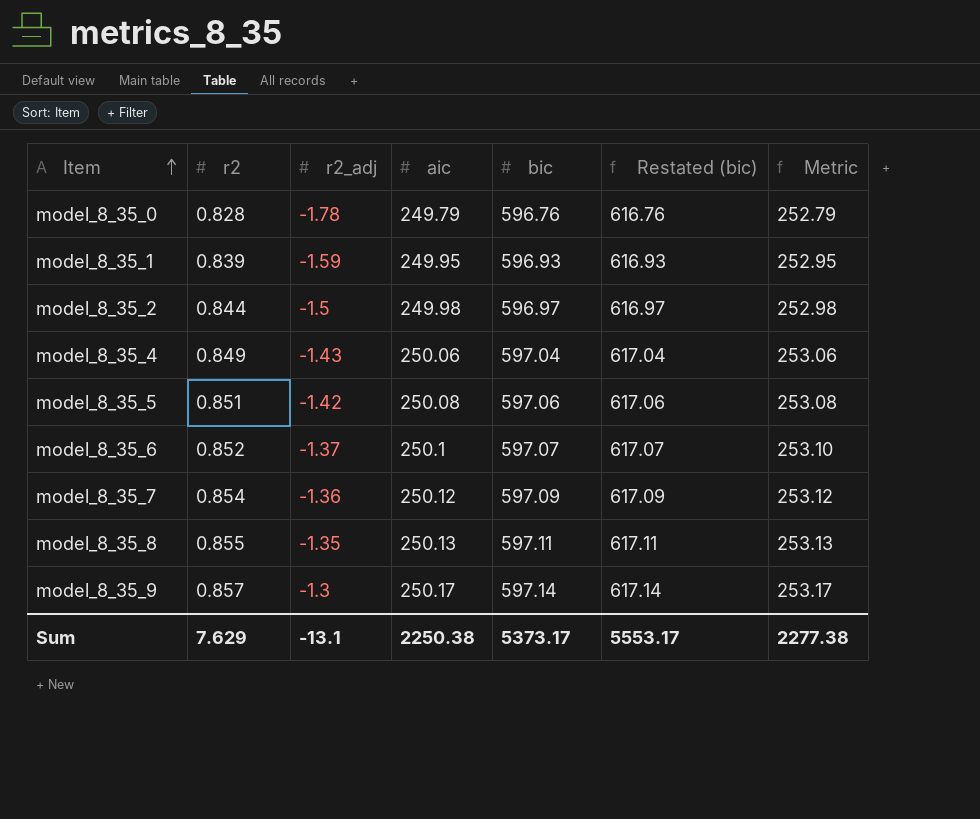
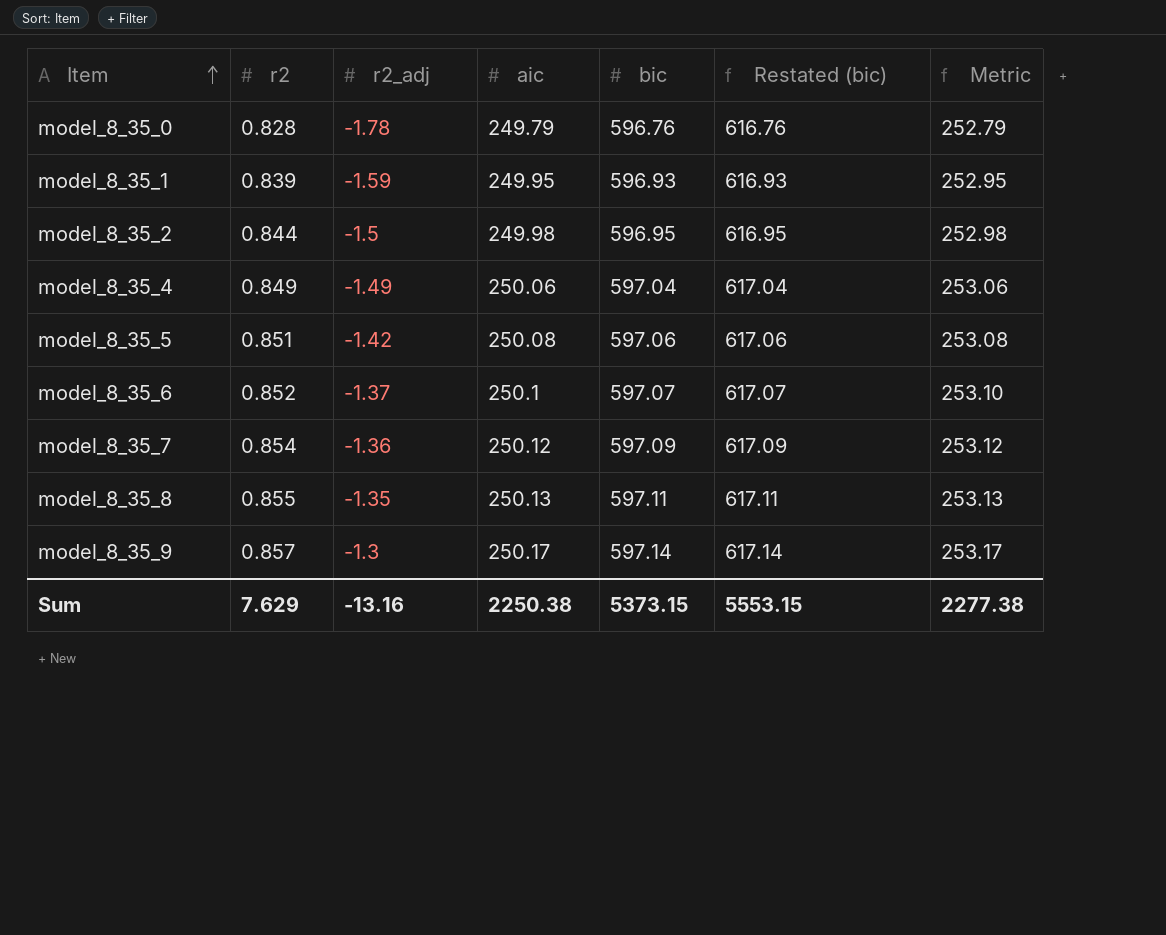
model_8_35_2 | bic: 596.97 -> 596.95
model_8_35_2 | Restated (bic): 616.97 -> 616.95
model_8_35_4 | r2_adj: -1.43 -> -1.49
Sum | r2_adj: -13.1 -> -13.16
Sum | bic: 5373.17 -> 5373.15
Sum | Restated (bic): 5553.17 -> 5553.15

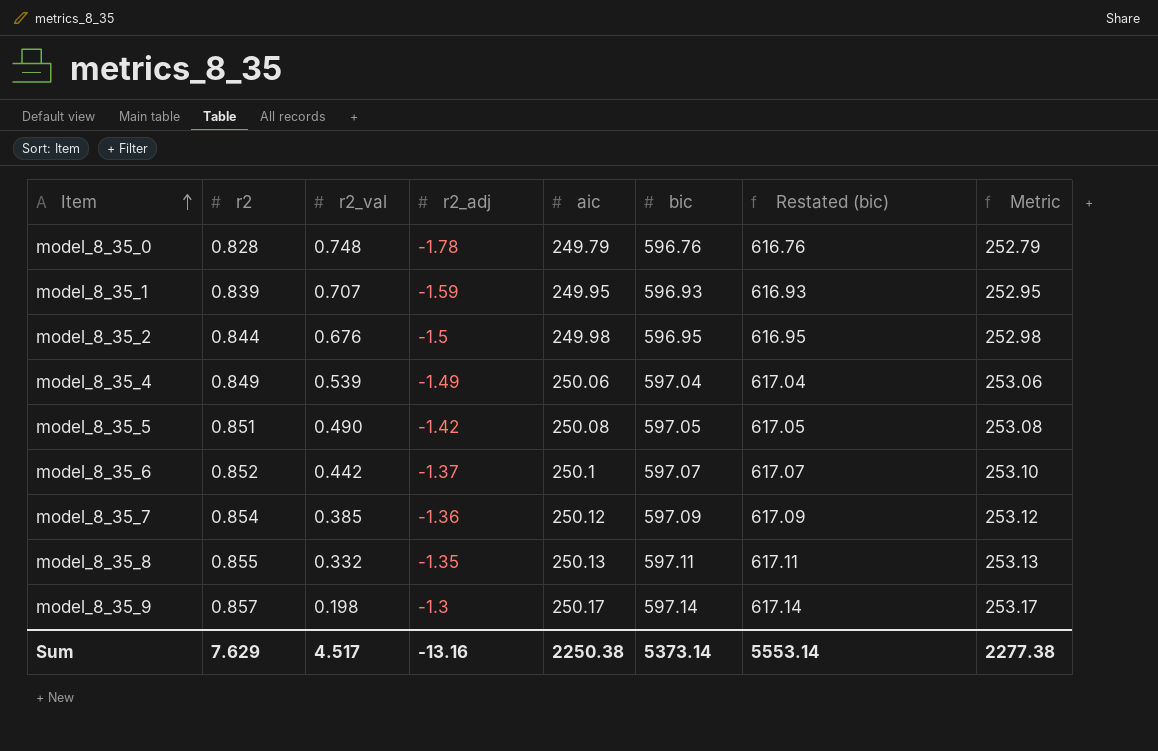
column r2_val | position: none -> 3
model_8_35_5 | bic: 597.06 -> 597.05
model_8_35_5 | Restated (bic): 617.06 -> 617.05
Sum | bic: 5373.15 -> 5373.14
Sum | Restated (bic): 5553.15 -> 5553.14

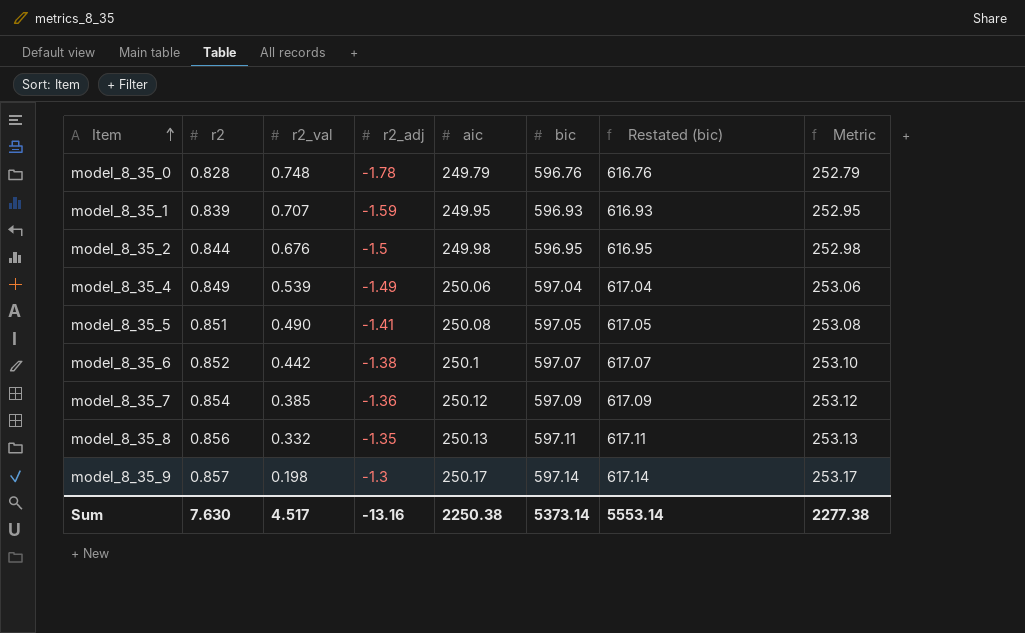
model_8_35_5 | r2_adj: -1.42 -> -1.41
model_8_35_6 | r2_adj: -1.37 -> -1.38
model_8_35_8 | r2: 0.855 -> 0.856
Sum | r2: 7.629 -> 7.630

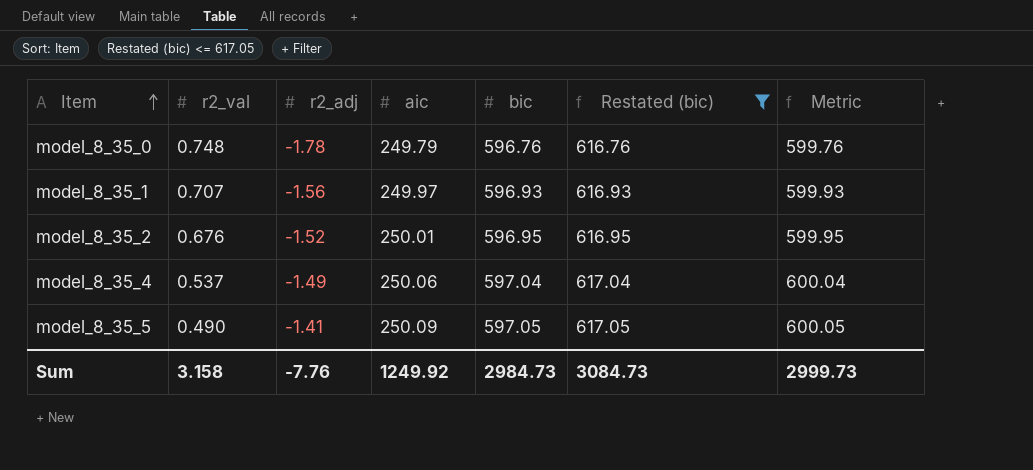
filter: none -> Restated (bic) <= 617.05
column r2 | position: 2 -> none
column Metric | formula: [aic] + 3 -> [bic] + 3
model_8_35_1 | r2_adj: -1.59 -> -1.56
model_8_35_1 | aic: 249.95 -> 249.97
model_8_35_2 | r2_adj: -1.5 -> -1.52
model_8_35_2 | aic: 249.98 -> 250.01
model_8_35_4 | r2_val: 0.539 -> 0.537
model_8_35_5 | aic: 250.08 -> 250.09
Sum | r2_val: 4.517 -> 3.158
Sum | r2_adj: -13.16 -> -7.76
Sum | aic: 2250.38 -> 1249.92
Sum | bic: 5373.14 -> 2984.73
Sum | Restated (bic): 5553.14 -> 3084.73
Sum | Metric: 2277.38 -> 2999.73

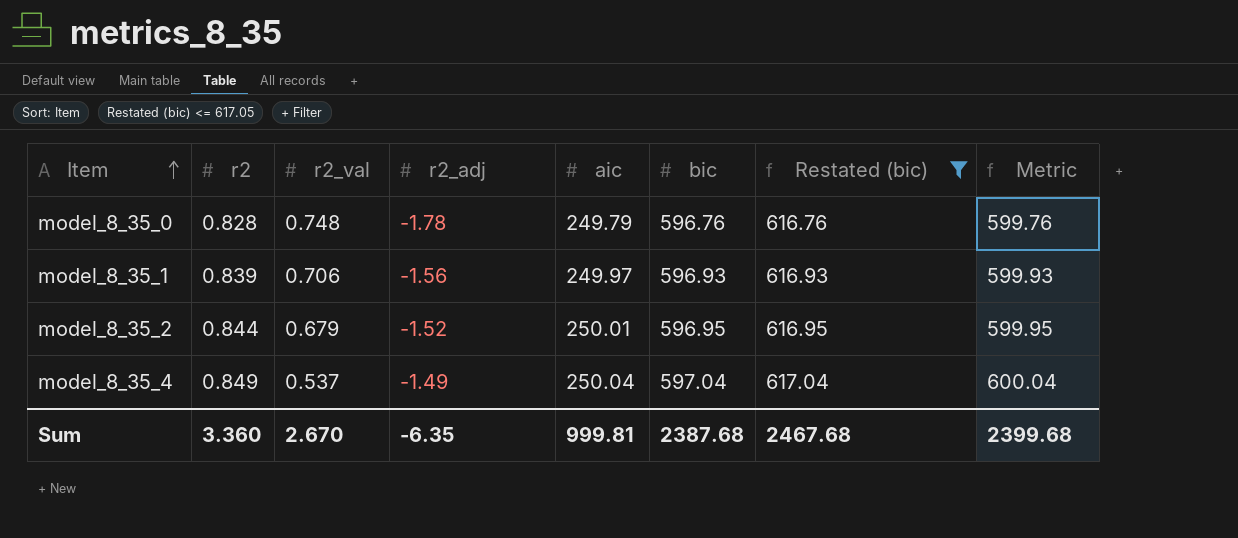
column r2 | position: none -> 2
row model_8_35_5: 0.490 | -1.41 | 250.09 | 597.05 | 617.05 | 600.05 -> none
model_8_35_1 | r2_val: 0.707 -> 0.706
model_8_35_2 | r2_val: 0.676 -> 0.679
model_8_35_4 | aic: 250.06 -> 250.04
Sum | r2_val: 3.158 -> 2.670
Sum | r2_adj: -7.76 -> -6.35
Sum | aic: 1249.92 -> 999.81
Sum | bic: 2984.73 -> 2387.68
Sum | Restated (bic): 3084.73 -> 2467.68
Sum | Metric: 2999.73 -> 2399.68

